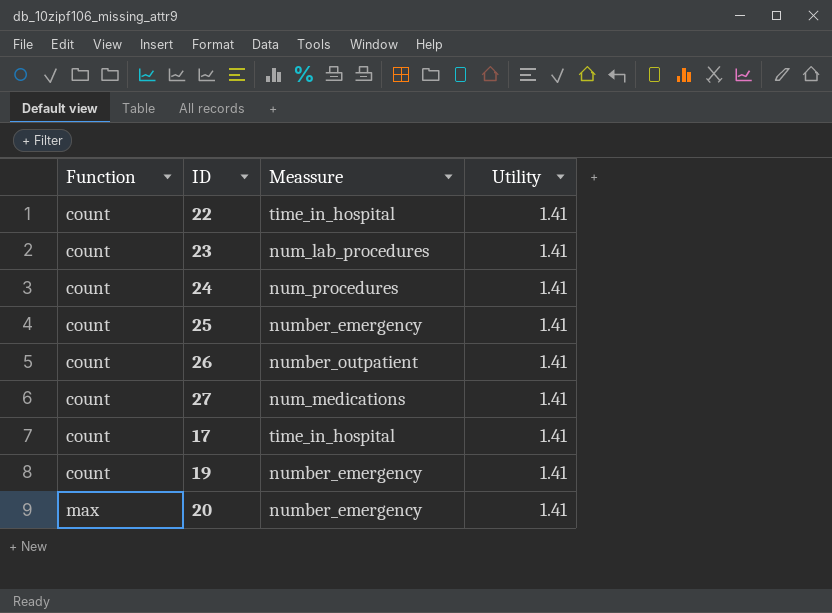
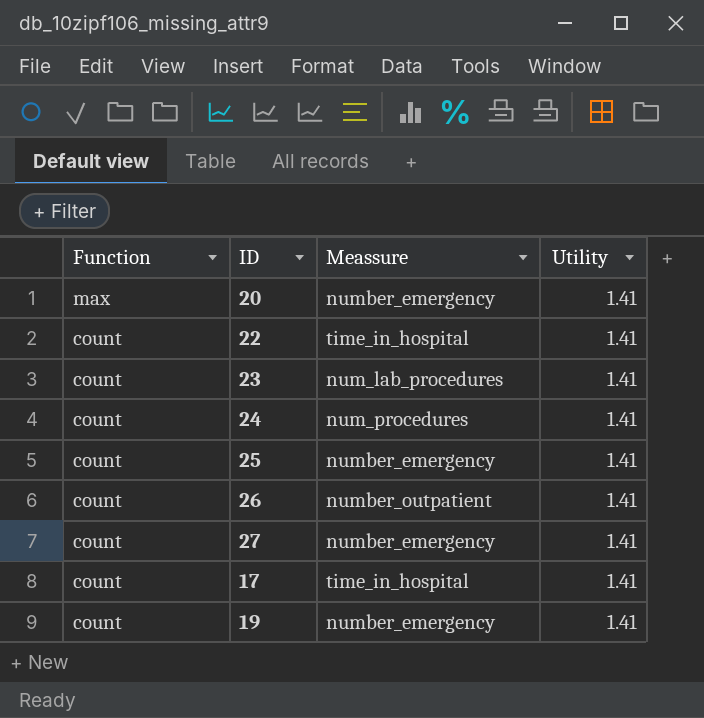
row order: Function ascending -> Function descending
27 | Meassure: num_medications -> number_emergency

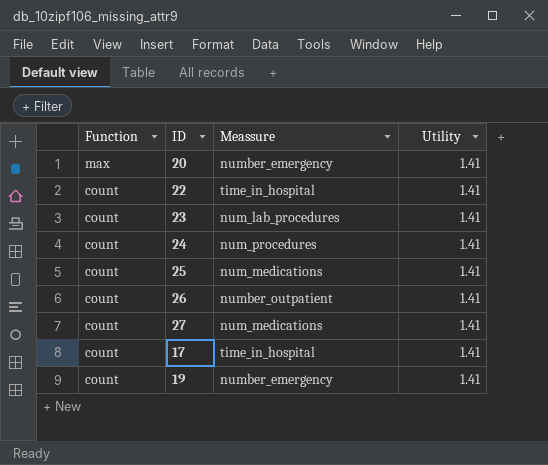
25 | Meassure: number_emergency -> num_medications
27 | Meassure: number_emergency -> num_medications

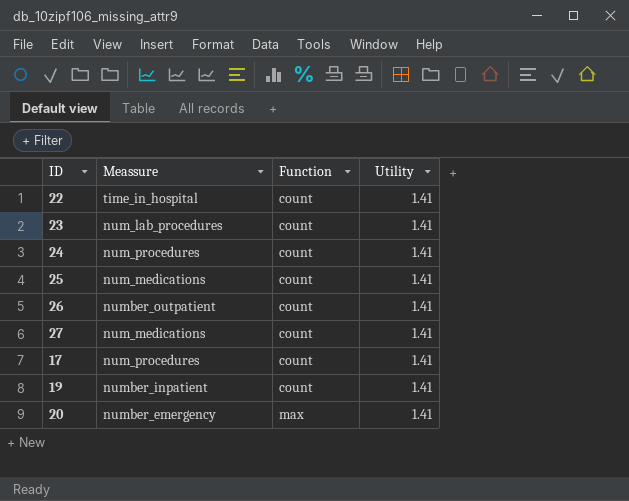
row order: Function descending -> Function ascending
column Function | position: 1 -> 3
17 | Meassure: time_in_hospital -> num_procedures
19 | Meassure: number_emergency -> number_inpatient

